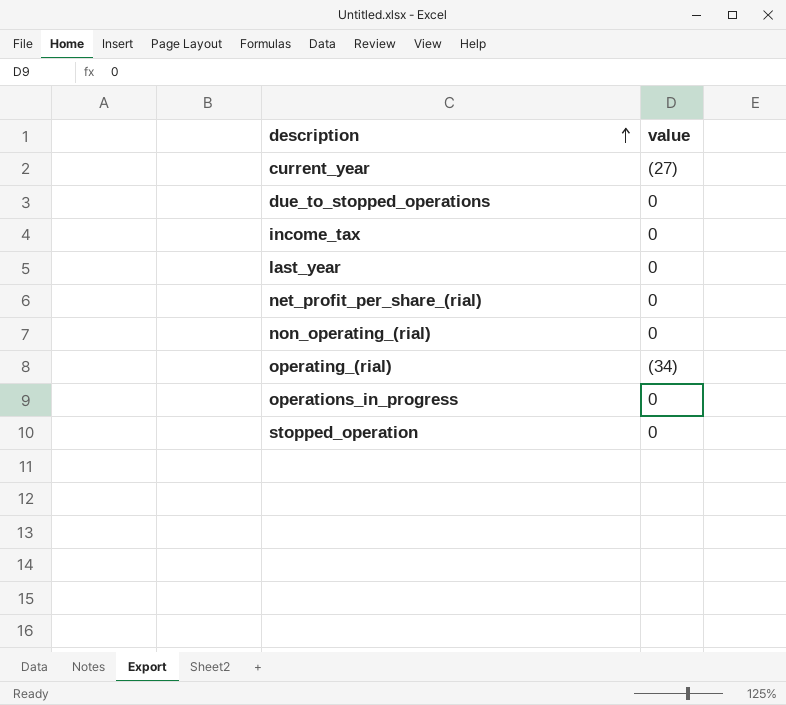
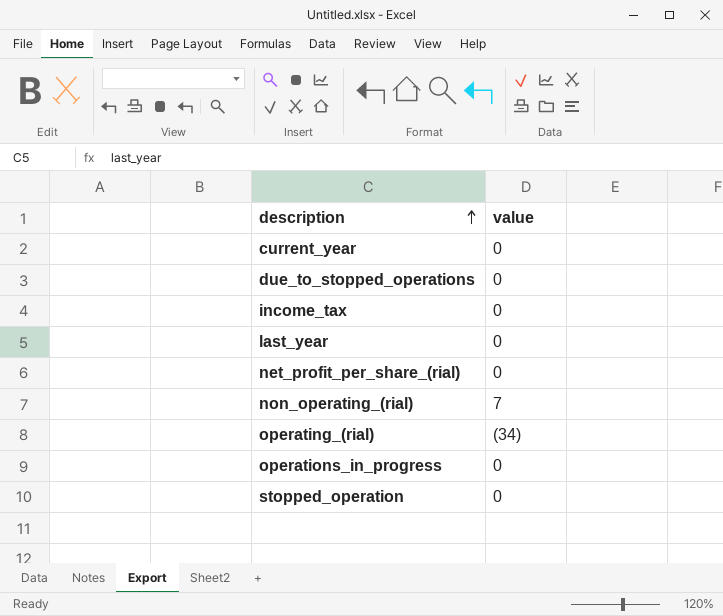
current_year | value: (27) -> 0
non_operating_(rial) | value: 0 -> 7

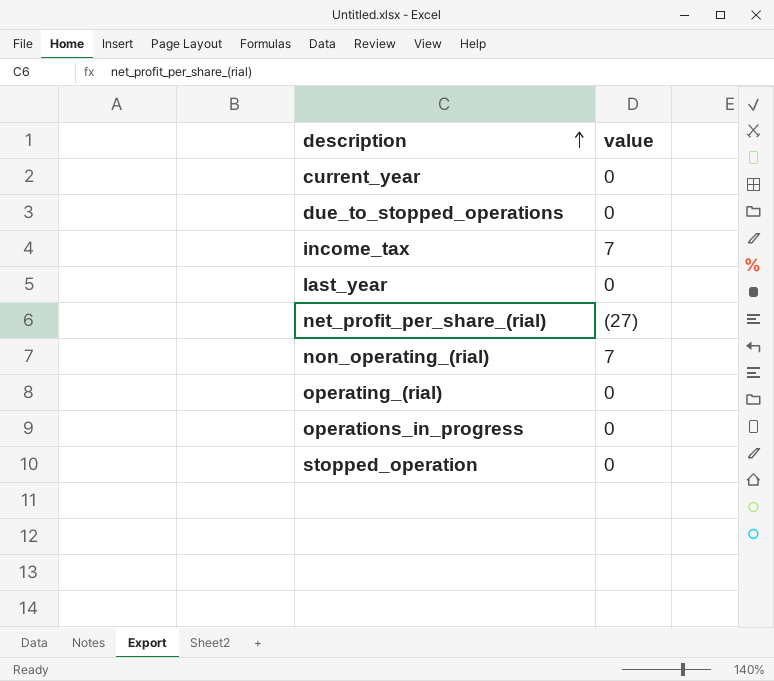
income_tax | value: 0 -> 7
net_profit_per_share_(rial) | value: 0 -> (27)
operating_(rial) | value: (34) -> 0

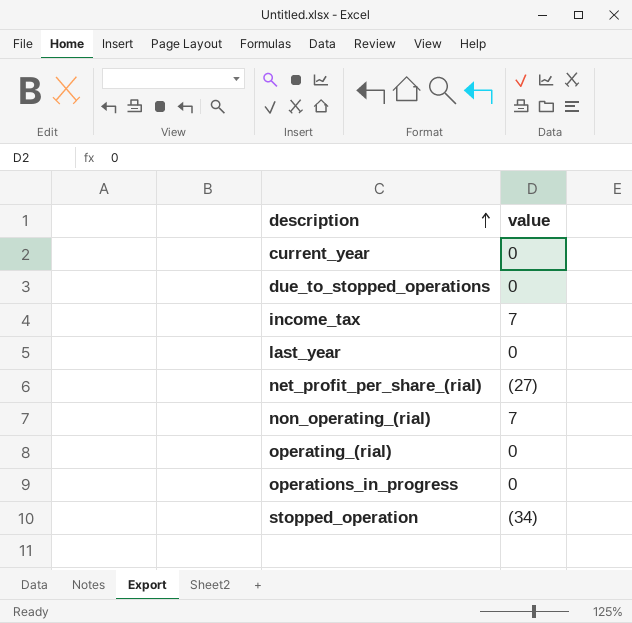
stopped_operation | value: 0 -> (34)

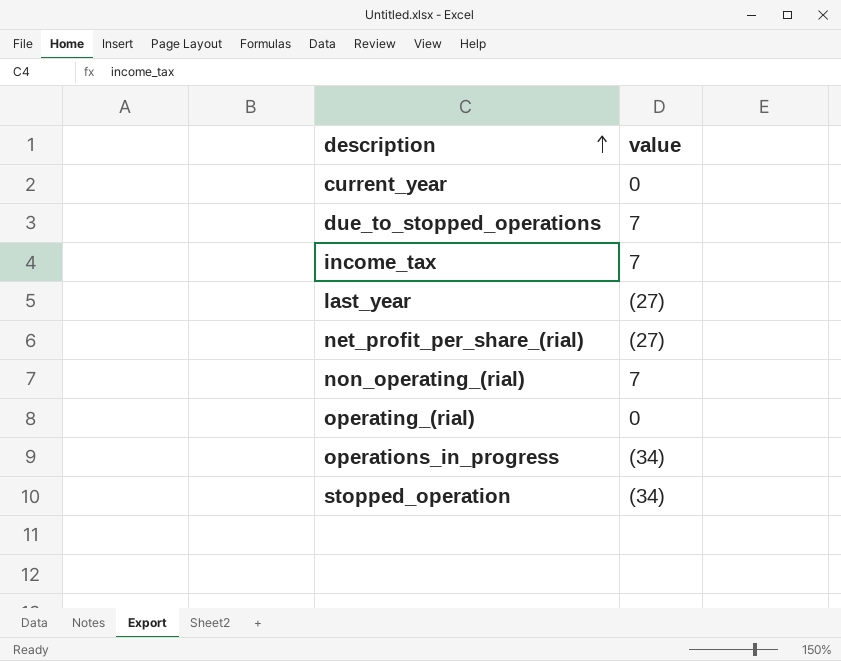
due_to_stopped_operations | value: 0 -> 7
last_year | value: 0 -> (27)
operations_in_progress | value: 0 -> (34)

